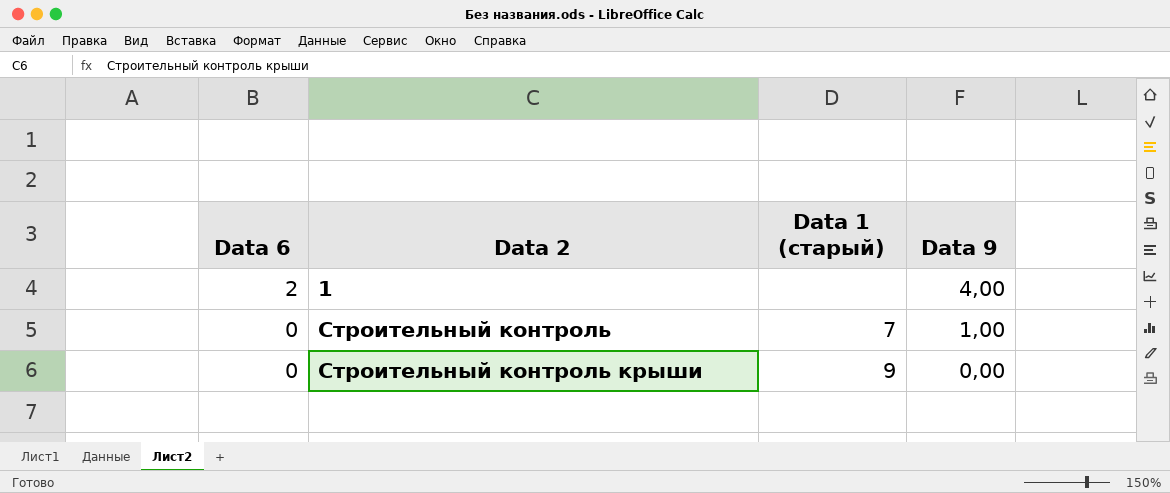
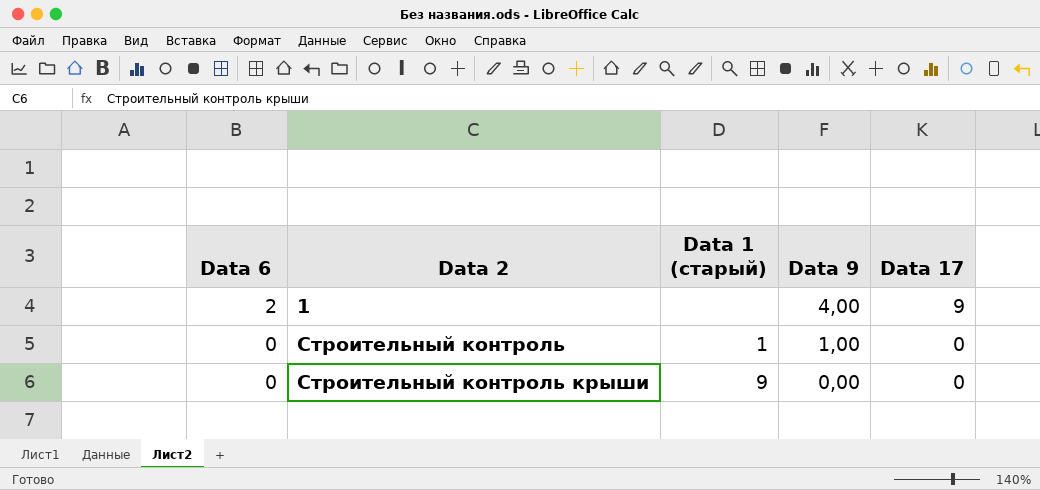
column Data 17 | position: none -> 5
Строительный контроль | Data 1 (старый): 7 -> 1

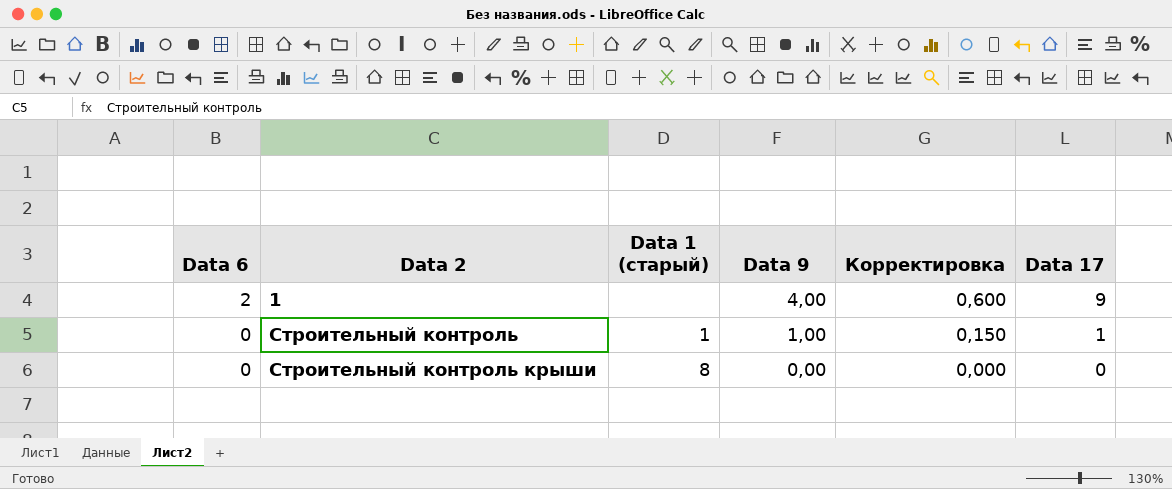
column Корректировка | formula: none -> [Data 9] * 0,15
Строительный контроль | Data 17: 0 -> 1
Строительный контроль крыши | Data 1 (старый): 9 -> 8

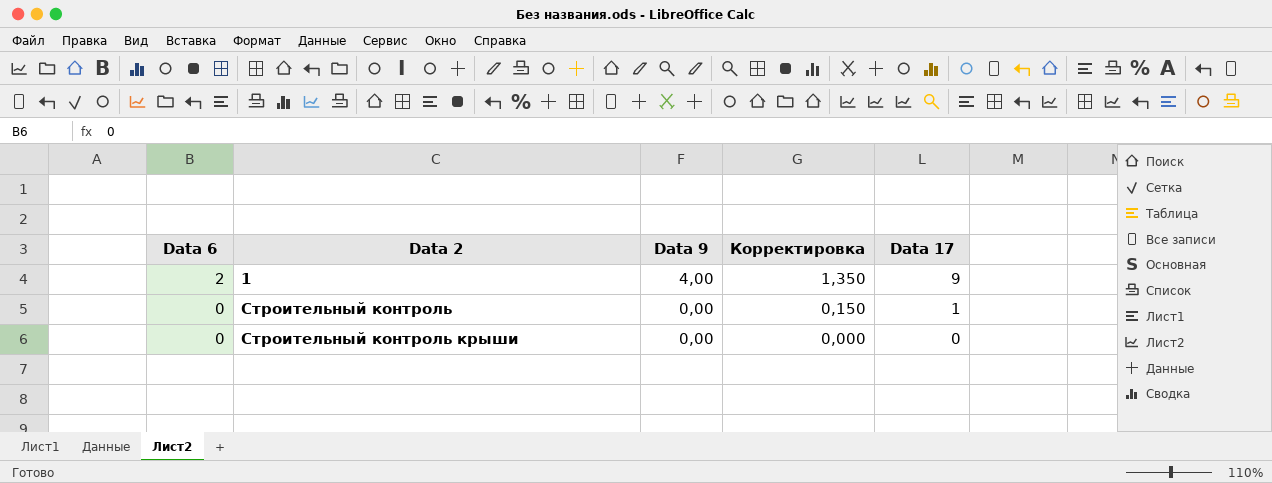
column Data 1 (старый) | position: 3 -> none
column Корректировка | formula: [Data 9] * 0,15 -> [Data 17] * 0,15
Строительный контроль | Data 9: 1,00 -> 0,00

